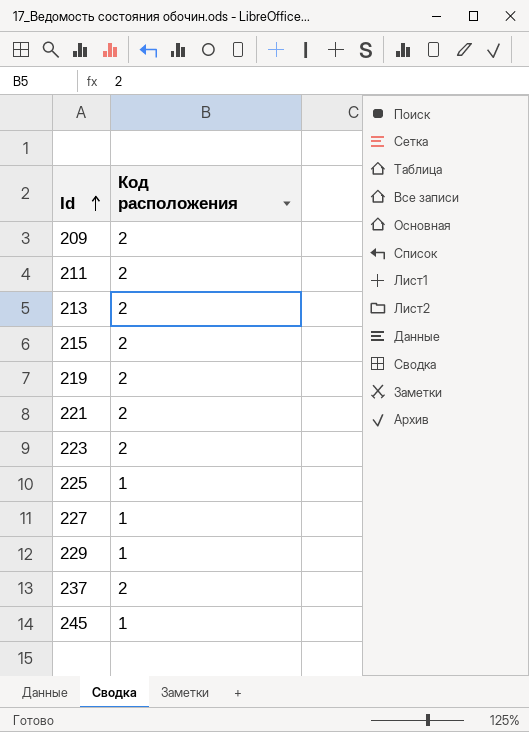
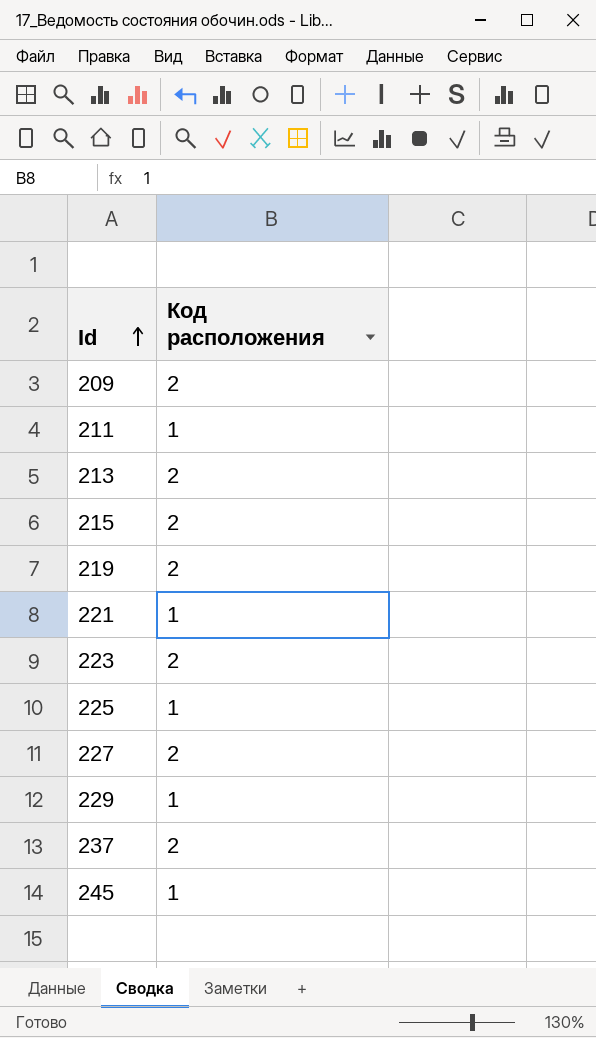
211 | Код расположения: 2 -> 1
221 | Код расположения: 2 -> 1
227 | Код расположения: 1 -> 2

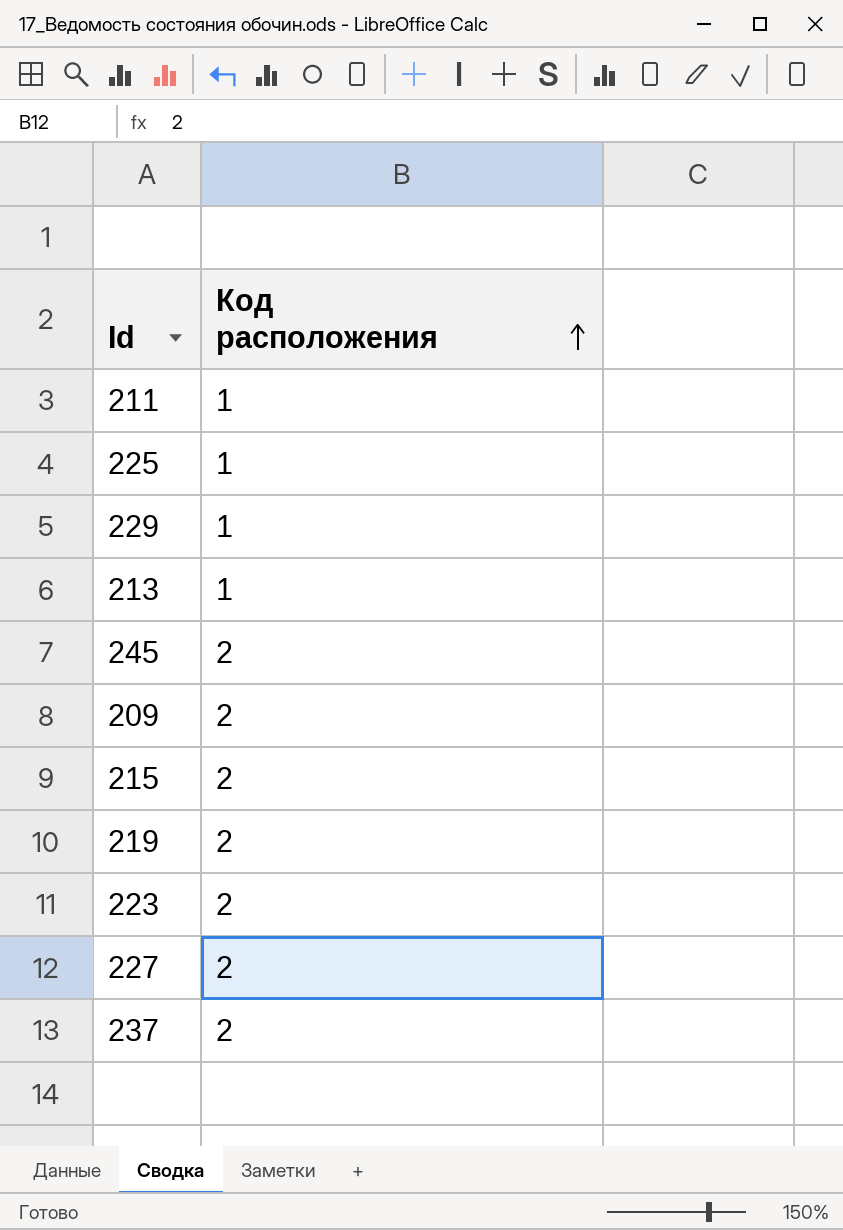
row order: Id ascending -> Код расположения ascending
row 221: 1 -> none
213 | Код расположения: 2 -> 1
245 | Код расположения: 1 -> 2

